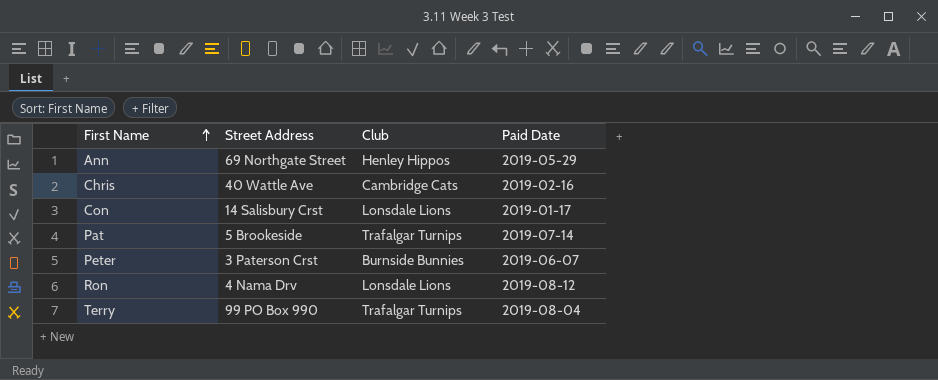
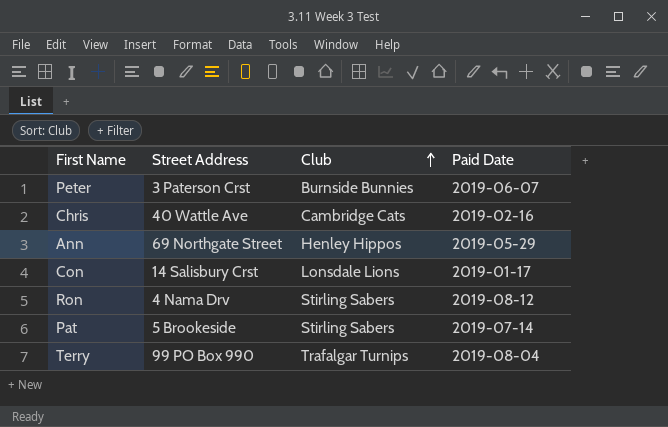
row order: First Name ascending -> Club ascending
Ron | Club: Lonsdale Lions -> Stirling Sabers
Pat | Club: Trafalgar Turnips -> Stirling Sabers

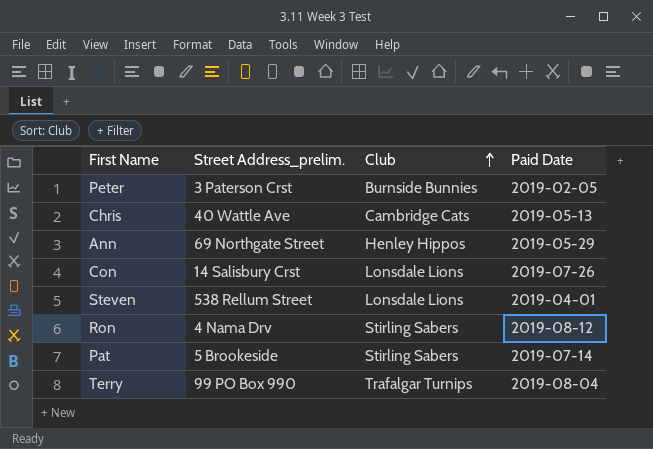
column name: Street Address -> Street Address_prelim.
Peter | Paid Date: 2019-06-07 -> 2019-02-05
Chris | Paid Date: 2019-02-16 -> 2019-05-13
Con | Paid Date: 2019-01-17 -> 2019-07-26
row Steven: none -> 538 Rellum Street | Lonsdale Lions | 2019-04-01

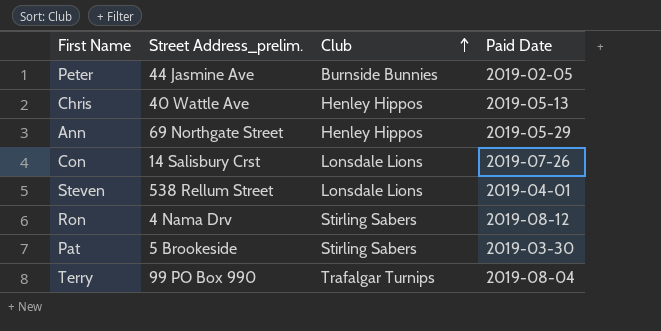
Peter | Street Address_prelim.: 3 Paterson Crst -> 44 Jasmine Ave
Chris | Club: Cambridge Cats -> Henley Hippos
Pat | Paid Date: 2019-07-14 -> 2019-03-30

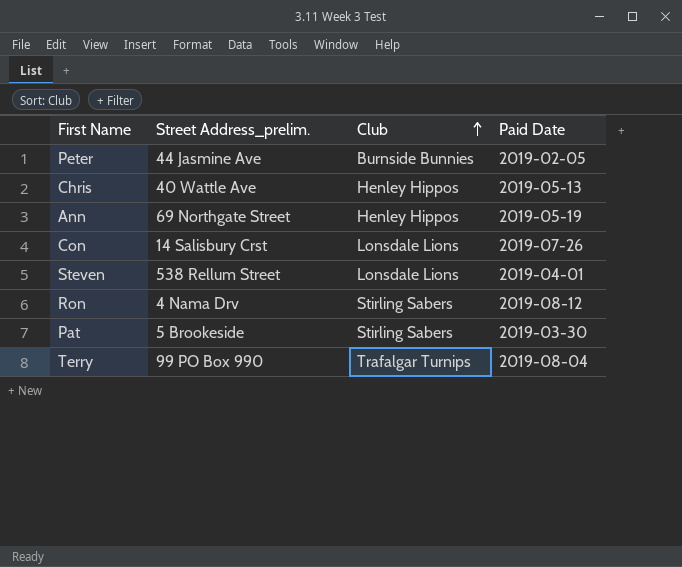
Ann | Paid Date: 2019-05-29 -> 2019-05-19

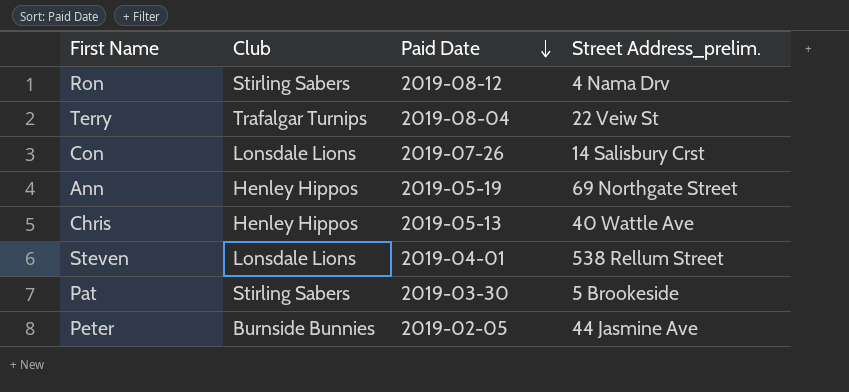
row order: Club ascending -> Paid Date descending
column Street Address_prelim. | position: 2 -> 4
Terry | Street Address_prelim.: 99 PO Box 990 -> 22 Veiw St

